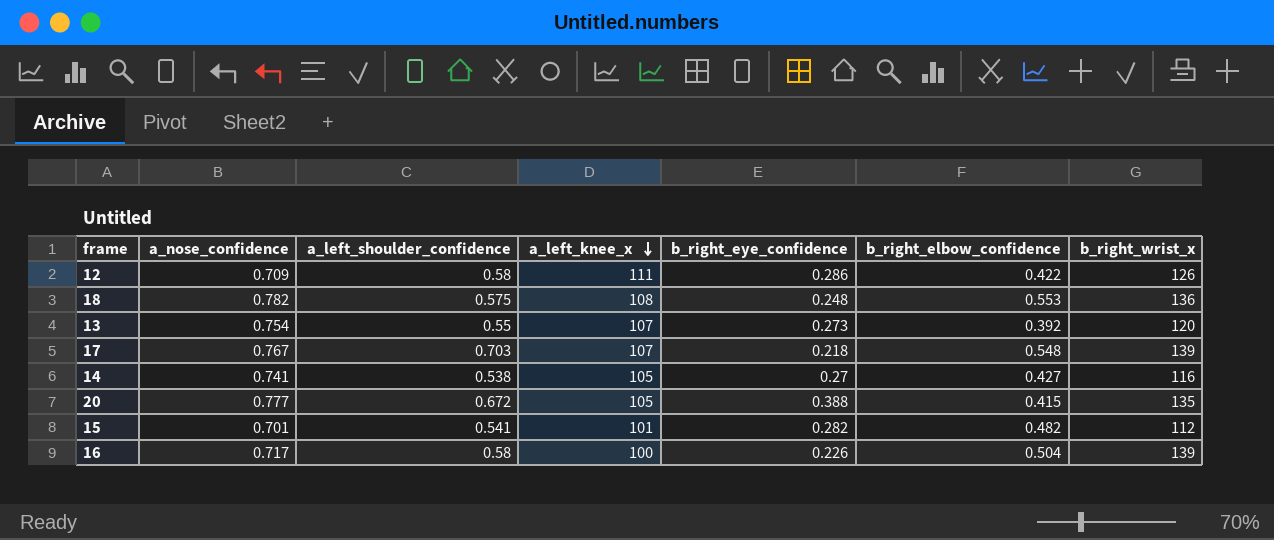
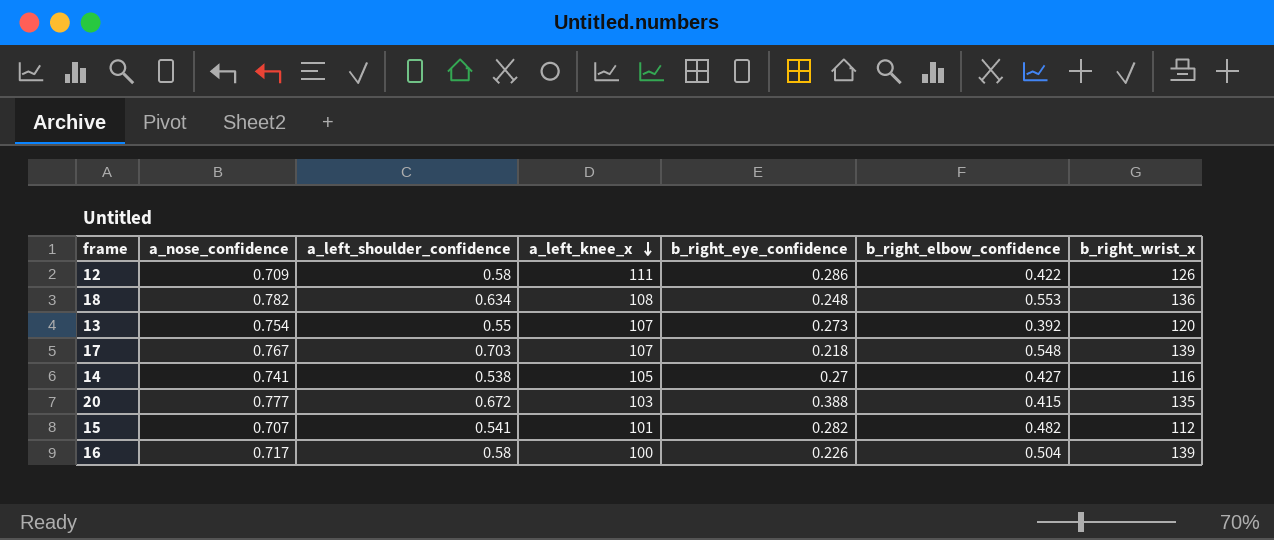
18 | a_left_shoulder_confidence: 0.575 -> 0.634
20 | a_left_knee_x: 105 -> 103
15 | a_nose_confidence: 0.701 -> 0.707

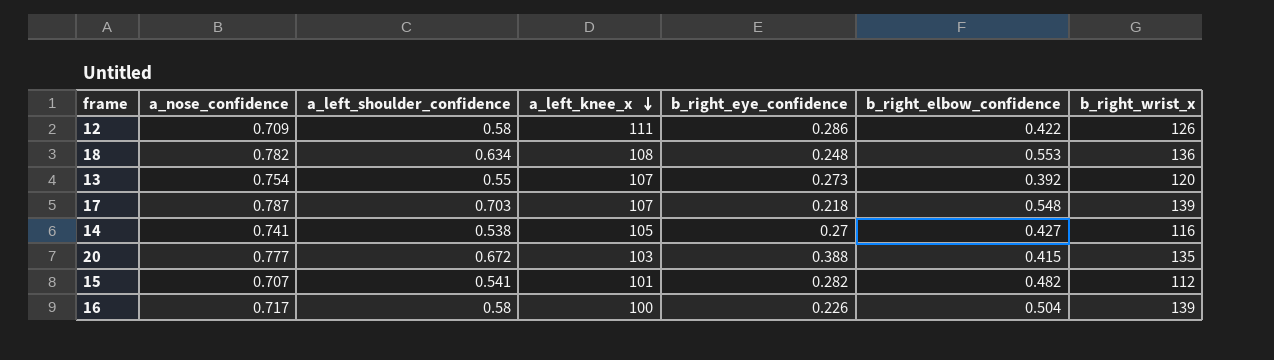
17 | a_nose_confidence: 0.767 -> 0.787

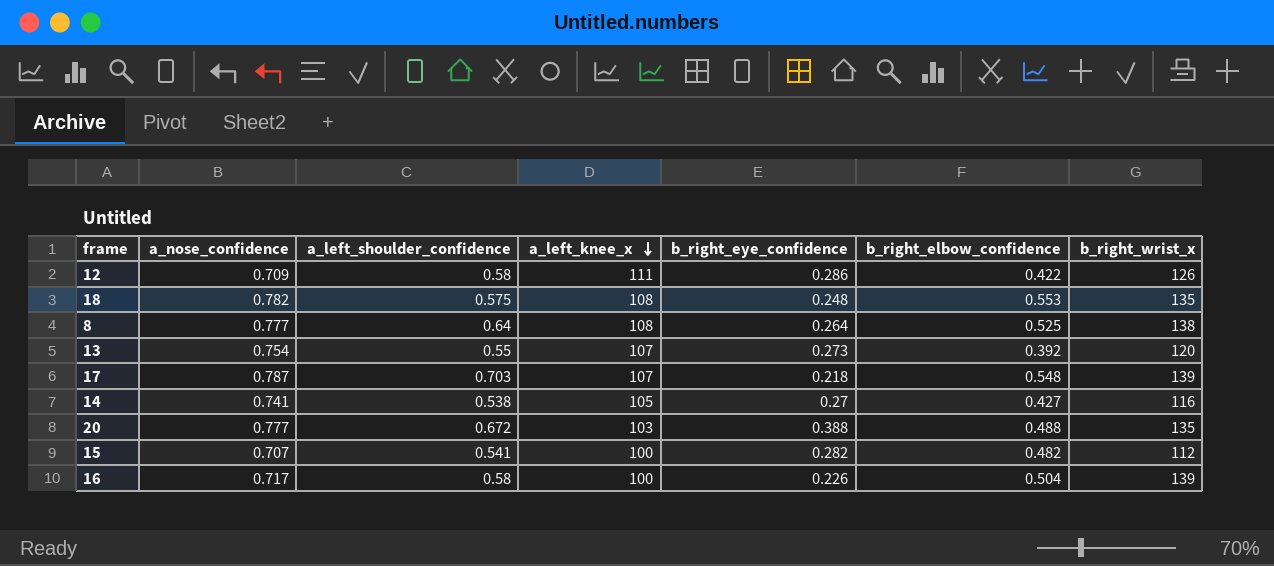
18 | a_left_shoulder_confidence: 0.634 -> 0.575
18 | b_right_wrist_x: 136 -> 135
row 8: none -> 0.777 | 0.64 | 108 | 0.264 | 0.525 | 138
20 | b_right_elbow_confidence: 0.415 -> 0.488
15 | a_left_knee_x: 101 -> 100

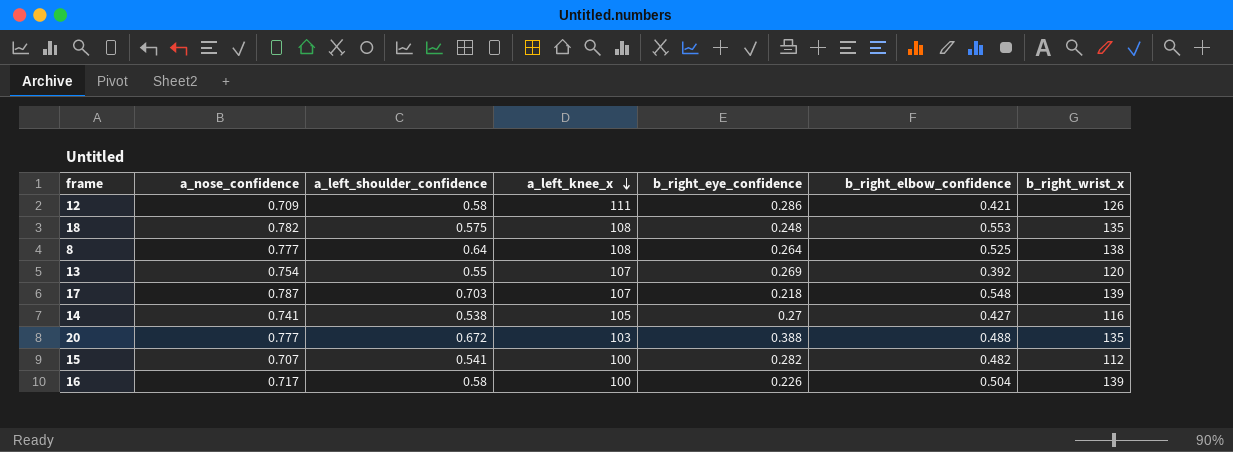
12 | b_right_elbow_confidence: 0.422 -> 0.421
13 | b_right_eye_confidence: 0.273 -> 0.269

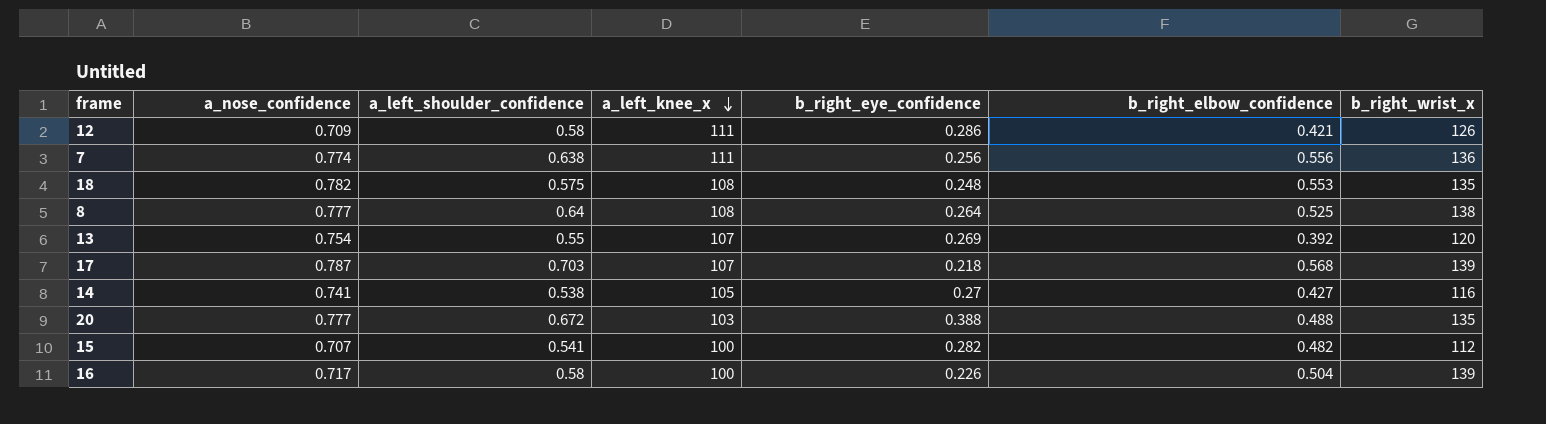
row 7: none -> 0.774 | 0.638 | 111 | 0.256 | 0.556 | 136
17 | b_right_elbow_confidence: 0.548 -> 0.568

